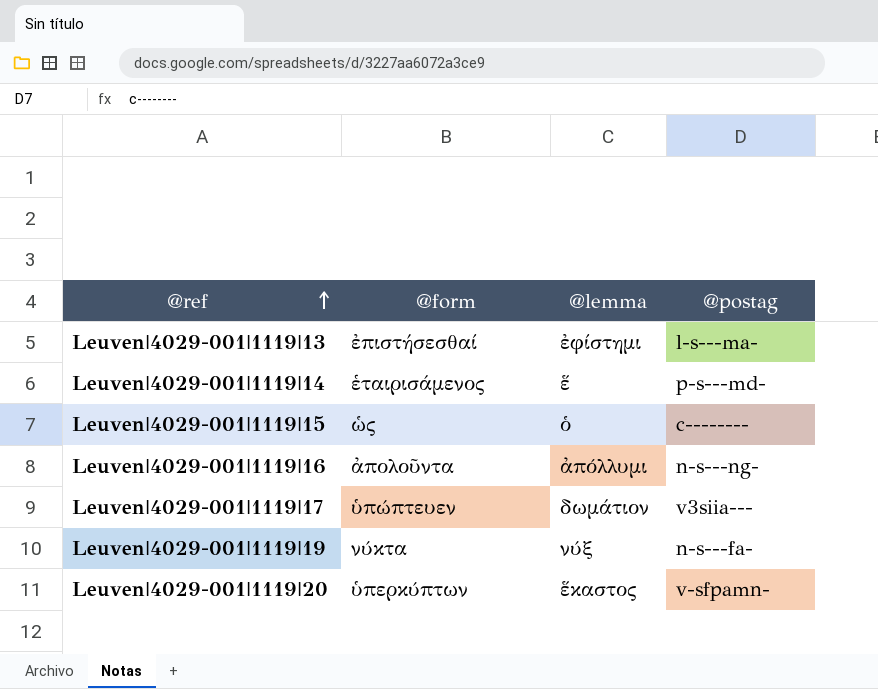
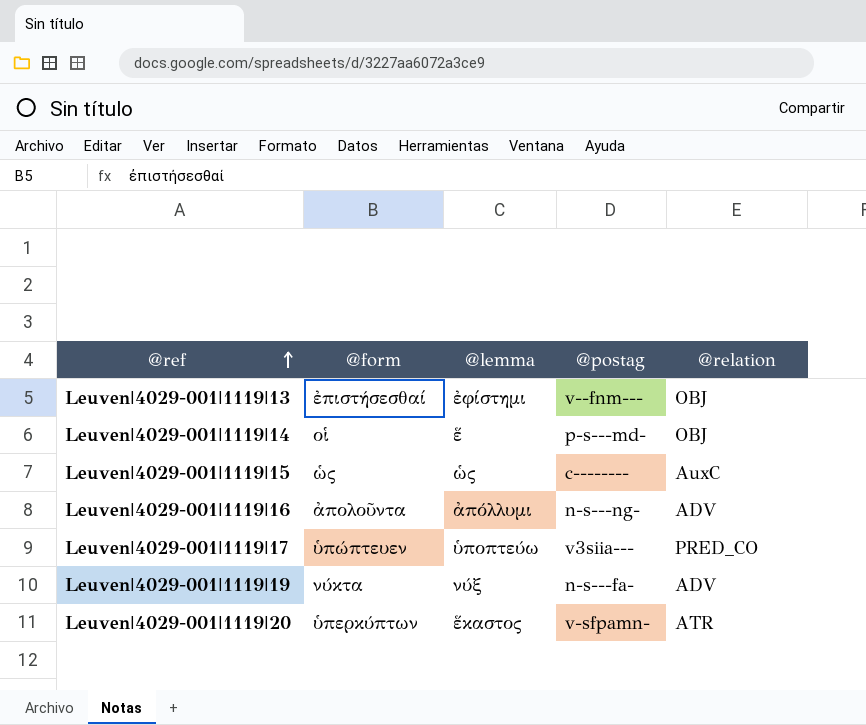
column @relation | position: none -> 5
Leuven|4029-001|1119|13 | @postag: l-s---ma- -> v--fnm---
Leuven|4029-001|1119|14 | @form: ἑταιρισάμενος -> οἱ
Leuven|4029-001|1119|15 | @lemma: ὁ -> ὡς
Leuven|4029-001|1119|17 | @lemma: δωμάτιον -> ὑποπτεύω

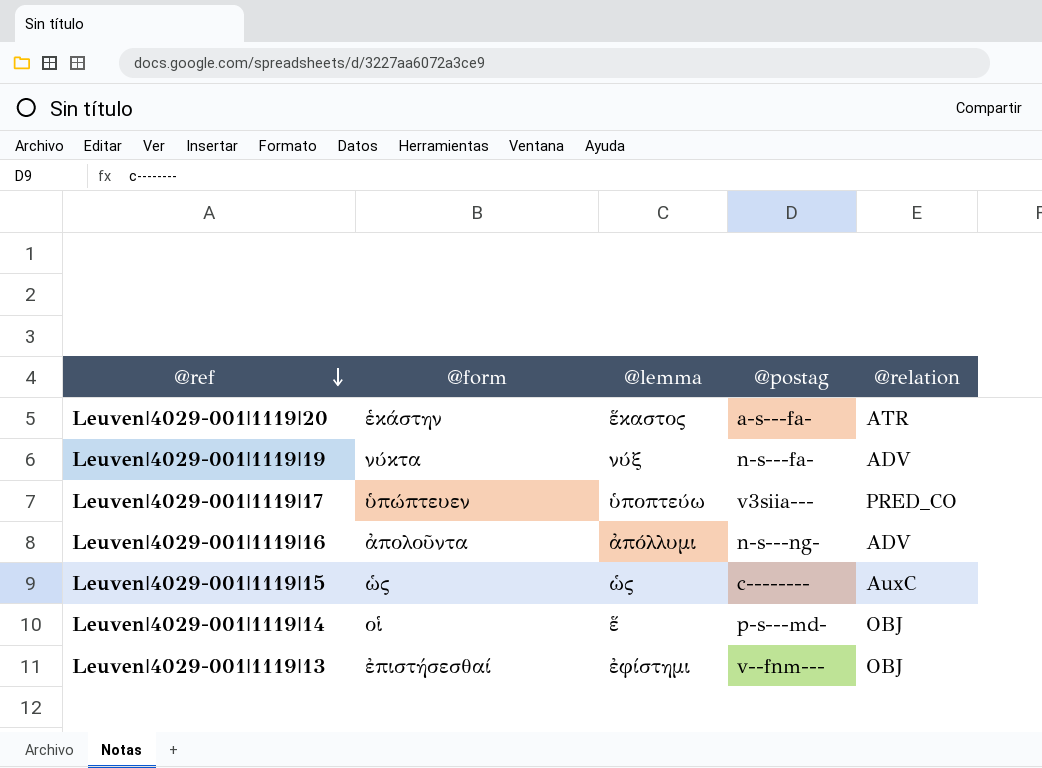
row order: @ref ascending -> @ref descending
Leuven|4029-001|1119|20 | @form: ὑπερκύπτων -> ἑκάστην
Leuven|4029-001|1119|20 | @postag: v-sfpamn- -> a-s---fa-

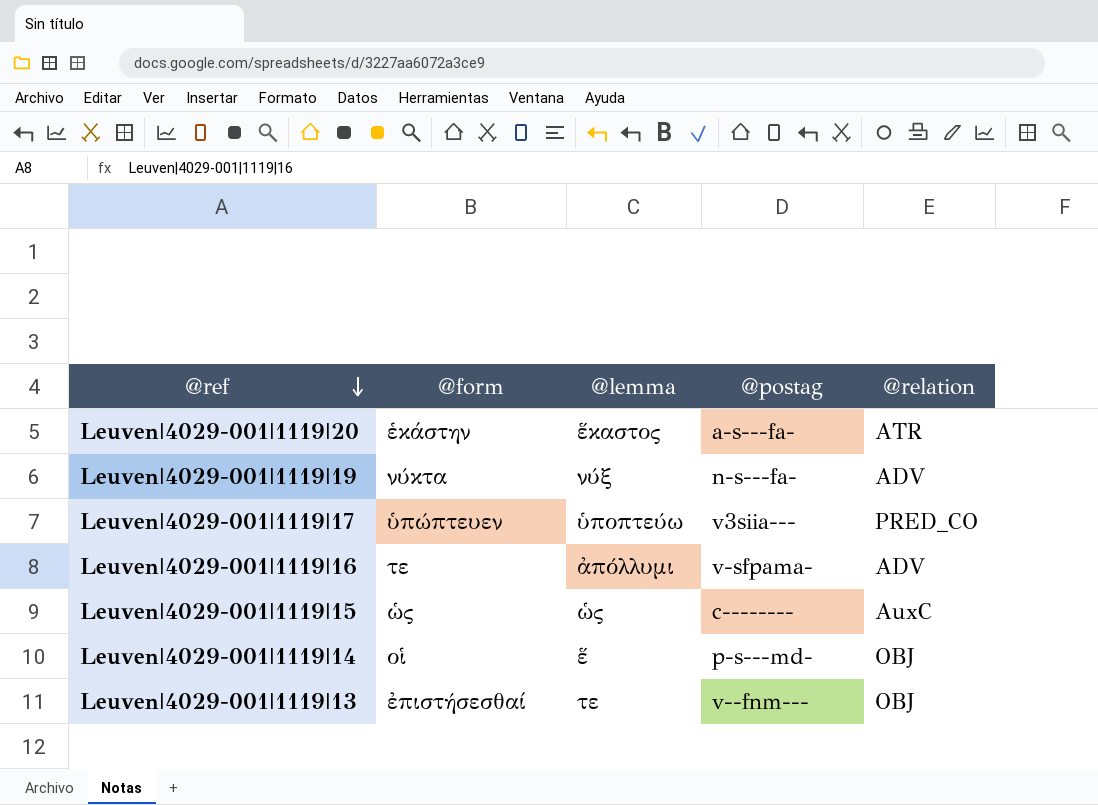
Leuven|4029-001|1119|16 | @form: ἀπολοῦντα -> τε
Leuven|4029-001|1119|16 | @postag: n-s---ng- -> v-sfpama-
Leuven|4029-001|1119|13 | @lemma: ἐφίστημι -> τε

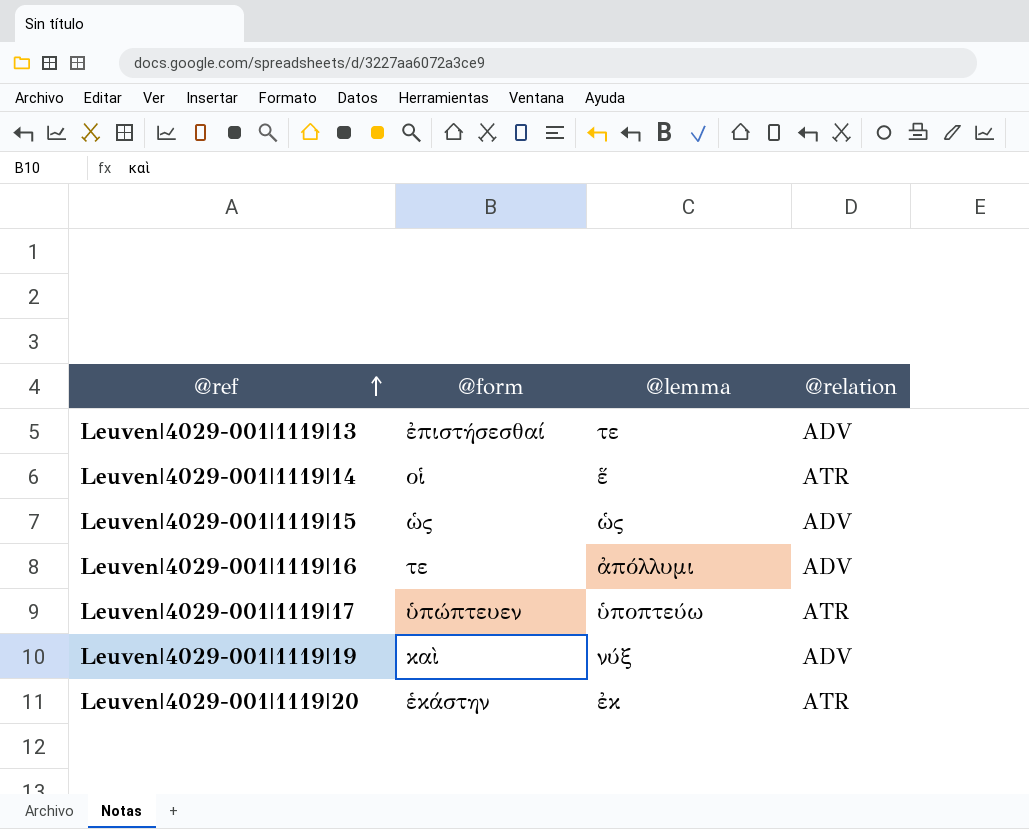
row order: @ref descending -> @ref ascending
column @postag | position: 4 -> none
Leuven|4029-001|1119|13 | @relation: OBJ -> ADV
Leuven|4029-001|1119|14 | @relation: OBJ -> ATR
Leuven|4029-001|1119|15 | @relation: AuxC -> ADV
Leuven|4029-001|1119|17 | @relation: PRED_CO -> ATR
Leuven|4029-001|1119|19 | @form: νύκτα -> καὶ
Leuven|4029-001|1119|20 | @lemma: ἕκαστος -> ἐκ

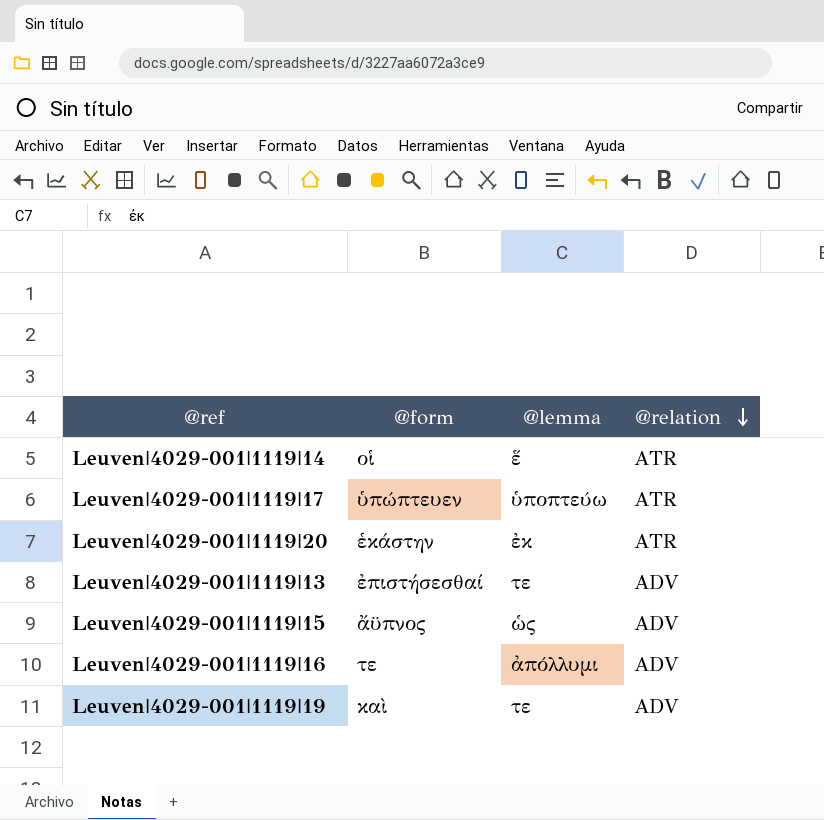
row order: @ref ascending -> @relation descending
Leuven|4029-001|1119|15 | @form: ὡς -> ἄϋπνος
Leuven|4029-001|1119|19 | @lemma: νύξ -> τε

